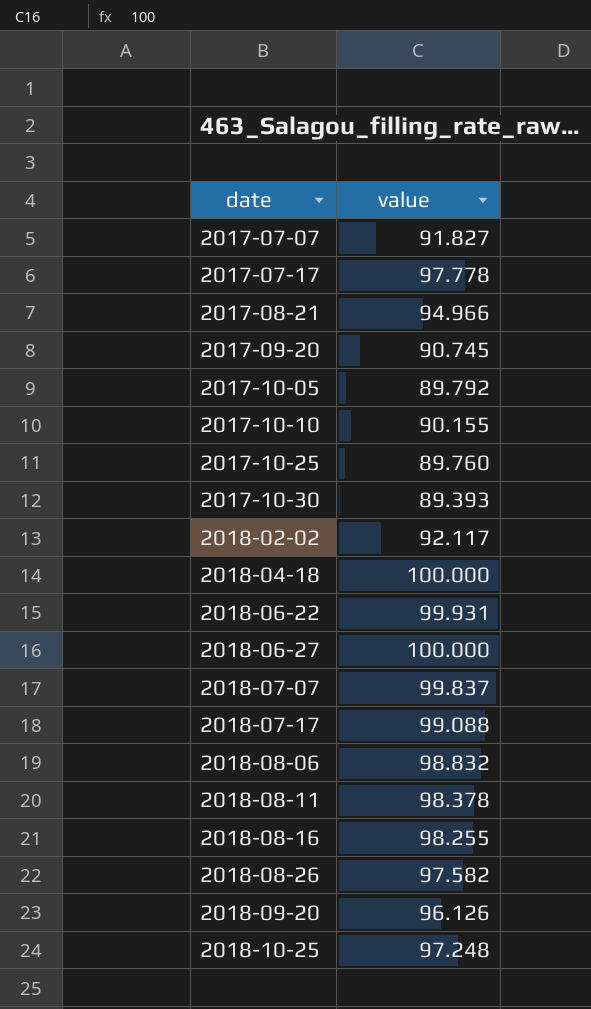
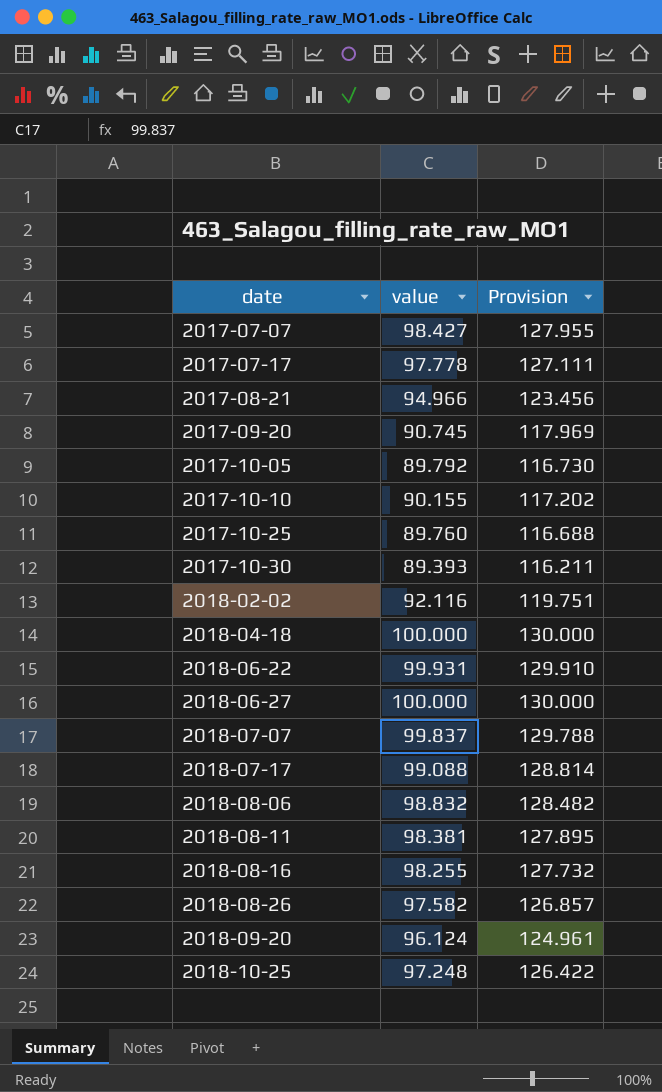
column Provision | formula: none -> [value] * 1.3
2017-07-07 | value: 91.827 -> 98.427
2018-02-02 | value: 92.117 -> 92.116
2018-08-11 | value: 98.378 -> 98.381
2018-09-20 | value: 96.126 -> 96.124

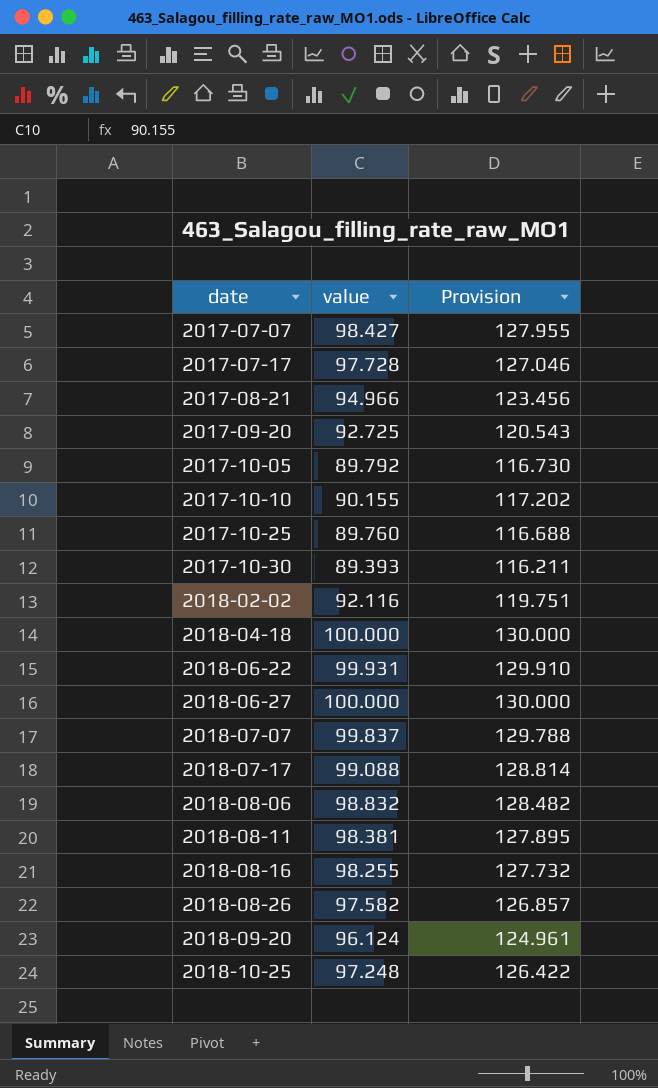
2017-07-17 | value: 97.778 -> 97.728
2017-07-17 | Provision: 127.111 -> 127.046
2017-09-20 | value: 90.745 -> 92.725
2017-09-20 | Provision: 117.969 -> 120.543

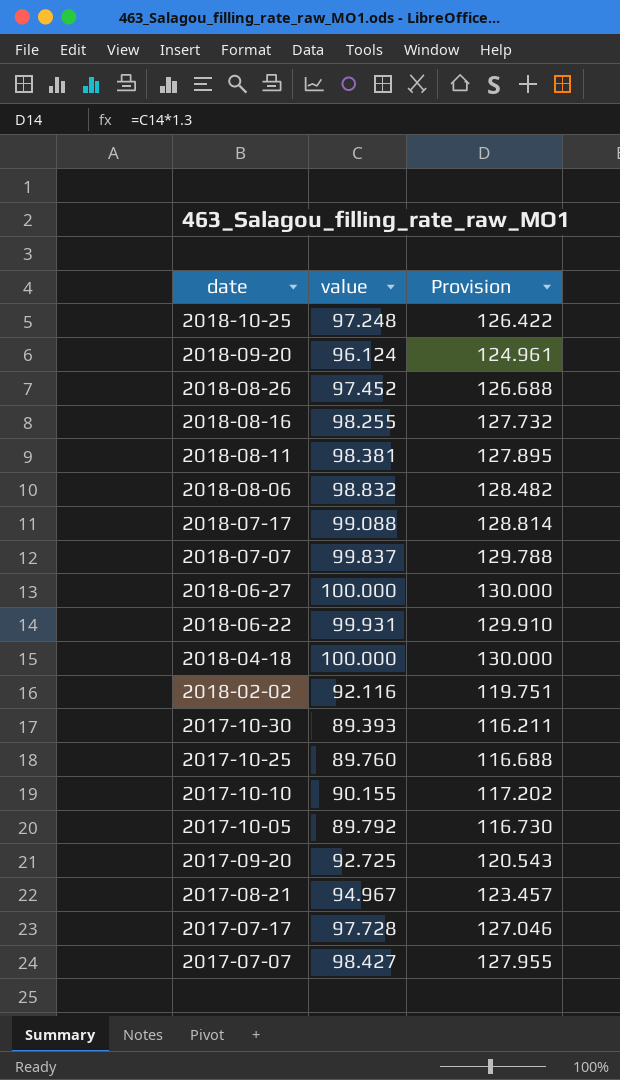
row order: date ascending -> date descending
2018-08-26 | value: 97.582 -> 97.452
2018-08-26 | Provision: 126.857 -> 126.688
2017-08-21 | value: 94.966 -> 94.967
2017-08-21 | Provision: 123.456 -> 123.457

